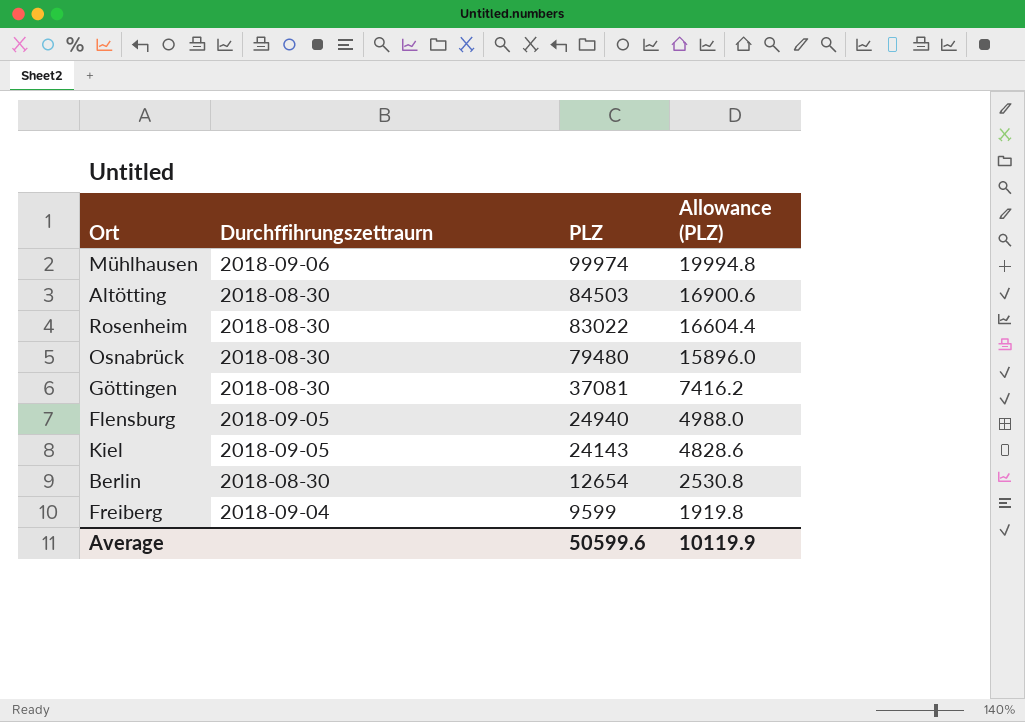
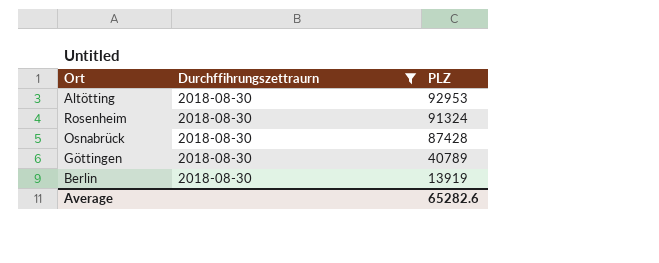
filter: none -> Durchffihrungszettraurn = 2018-08-30
column Allowance (PLZ) | formula: [PLZ] * 0.2 -> none
Altötting | PLZ: 84503 -> 92953
Rosenheim | PLZ: 83022 -> 91324
Osnabrück | PLZ: 79480 -> 87428
Göttingen | PLZ: 37081 -> 40789
Berlin | PLZ: 12654 -> 13919
Average | PLZ: 50599.6 -> 65282.6

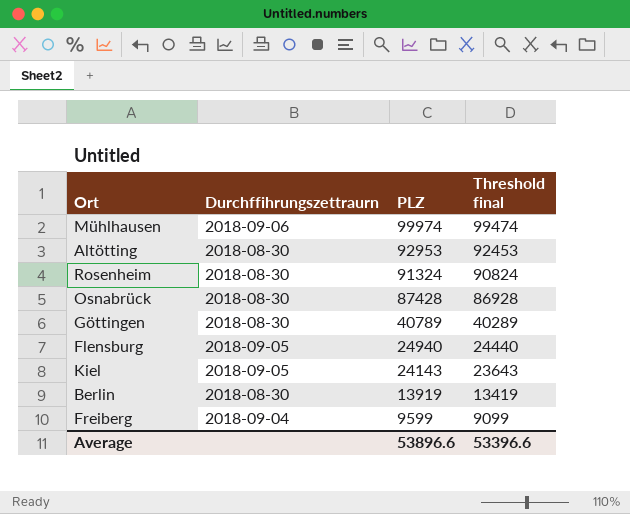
filter: Durchffihrungszettraurn = 2018-08-30 -> none
column Threshold final | formula: none -> [PLZ] - 500
Average | PLZ: 65282.6 -> 53896.6

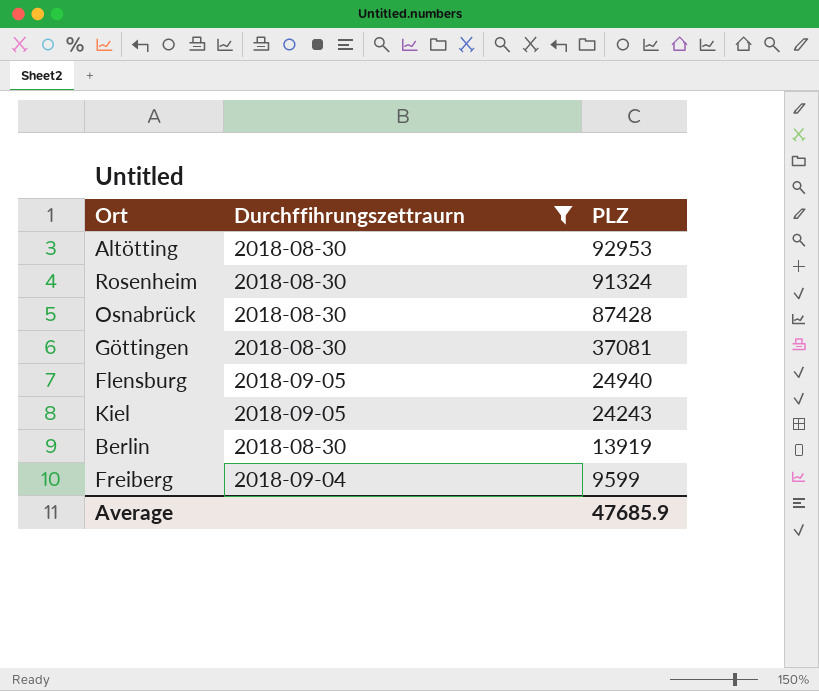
filter: none -> Durchffihrungszettraurn != 2018-09-06
column Threshold final | formula: [PLZ] - 500 -> none
Göttingen | PLZ: 40789 -> 37081
Kiel | PLZ: 24143 -> 24243
Average | PLZ: 53896.6 -> 47685.9

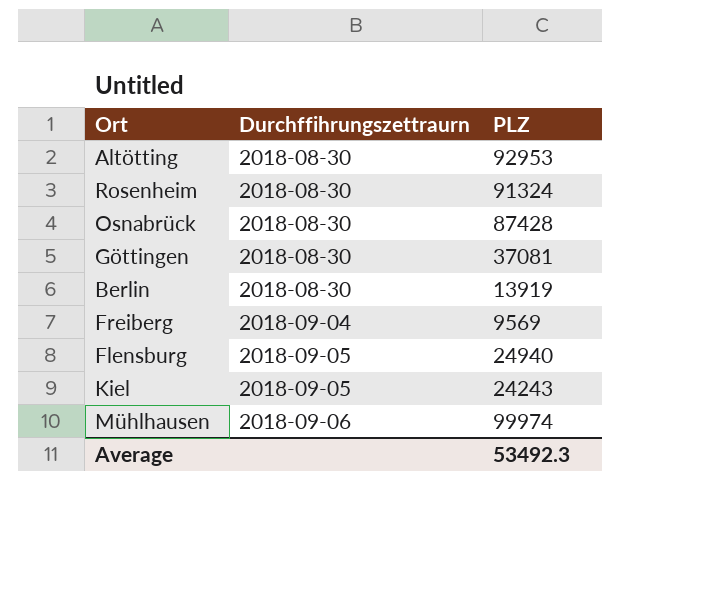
filter: Durchffihrungszettraurn != 2018-09-06 -> none
row order: PLZ descending -> Durchffihrungszettraurn ascending
Freiberg | PLZ: 9599 -> 9569
Average | PLZ: 47685.9 -> 53492.3

